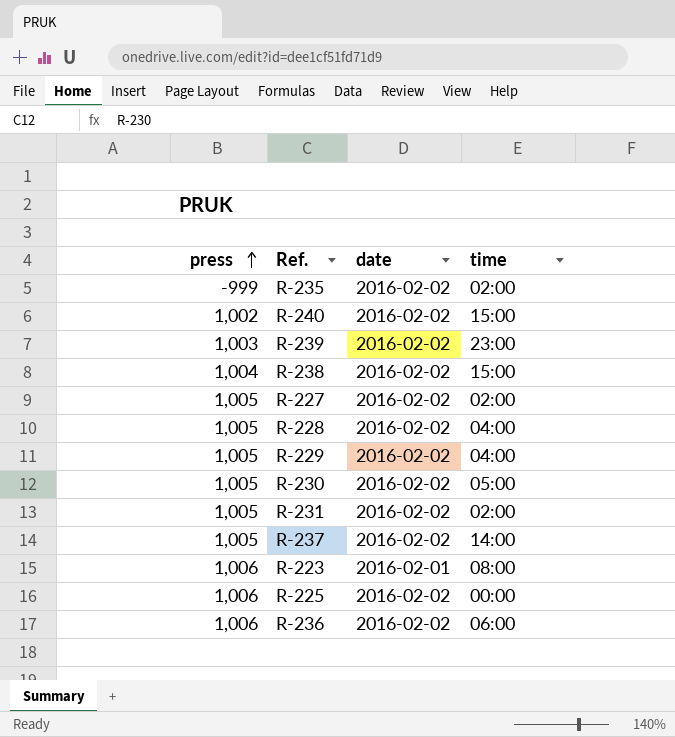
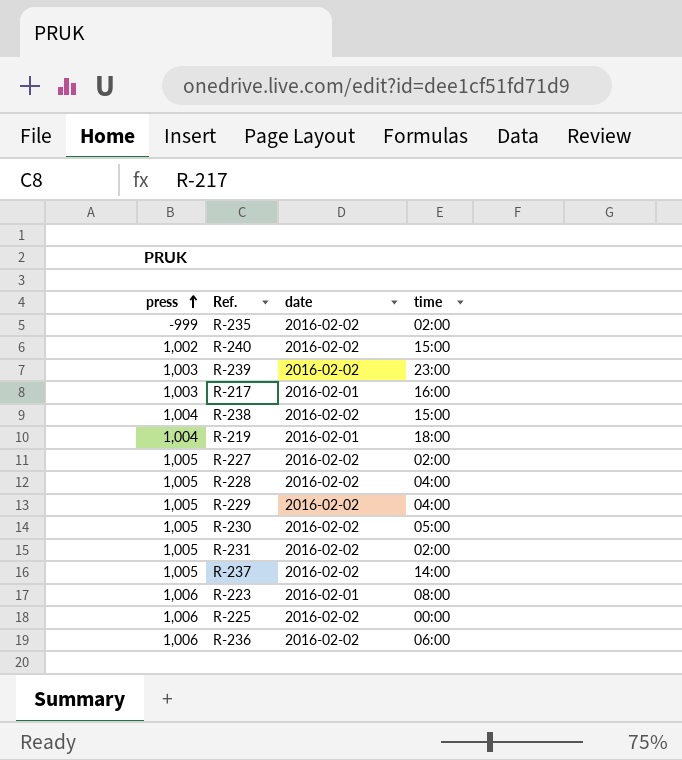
row R-217: none -> 1,003 | 2016-02-01 | 16:00
row R-219: none -> 1,004 | 2016-02-01 | 18:00

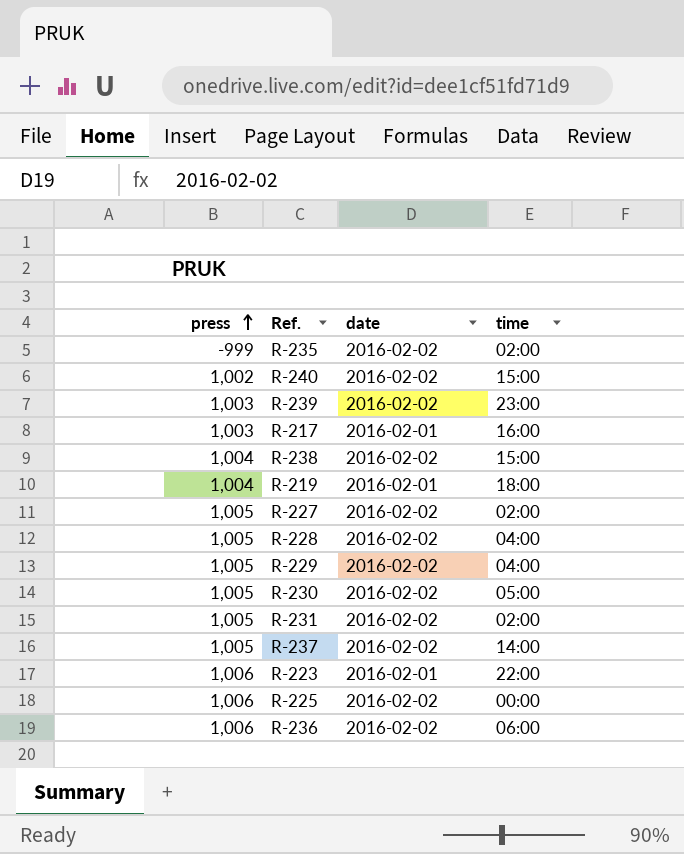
R-223 | time: 08:00 -> 22:00

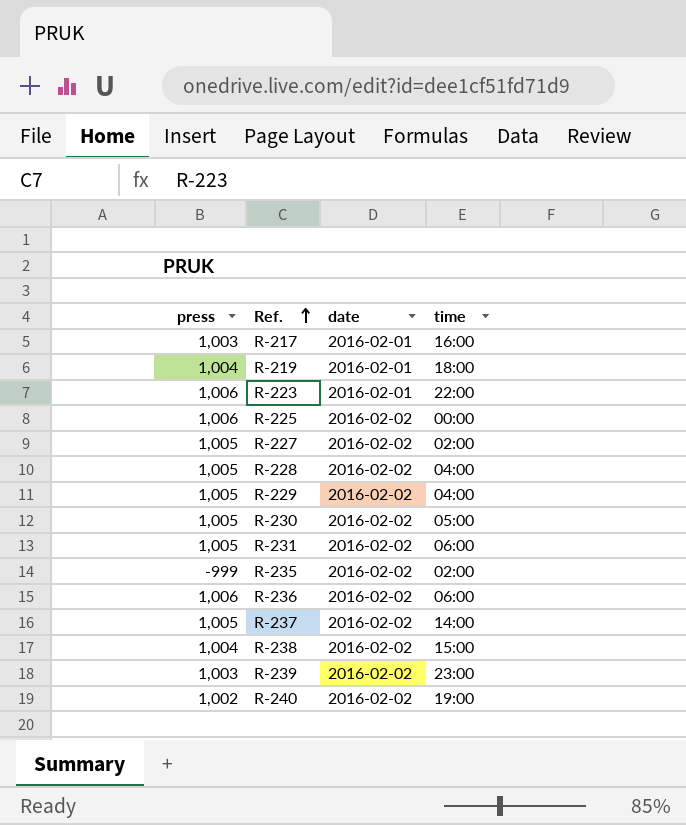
row order: press ascending -> Ref. ascending
R-231 | time: 02:00 -> 06:00
R-240 | time: 15:00 -> 19:00

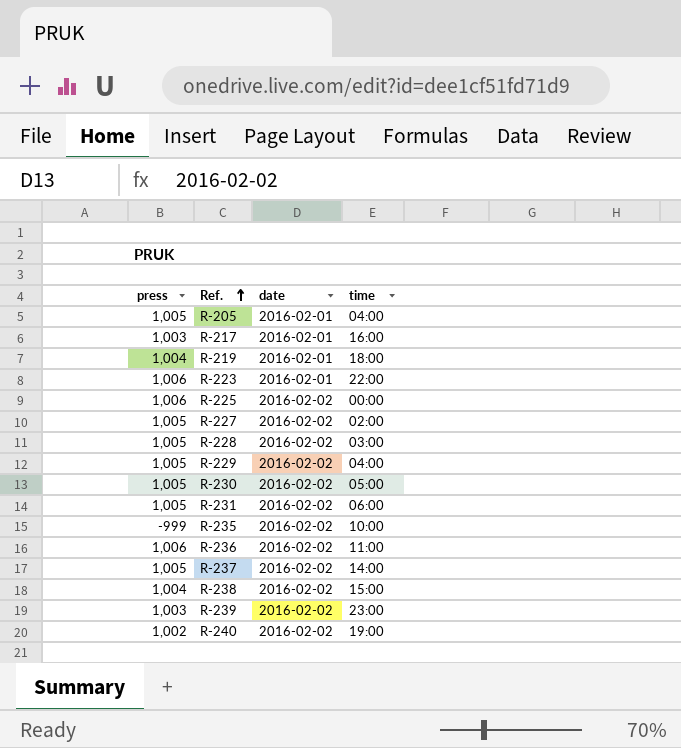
row R-205: none -> 1,005 | 2016-02-01 | 04:00
R-228 | time: 04:00 -> 03:00
R-235 | time: 02:00 -> 10:00
R-236 | time: 06:00 -> 11:00

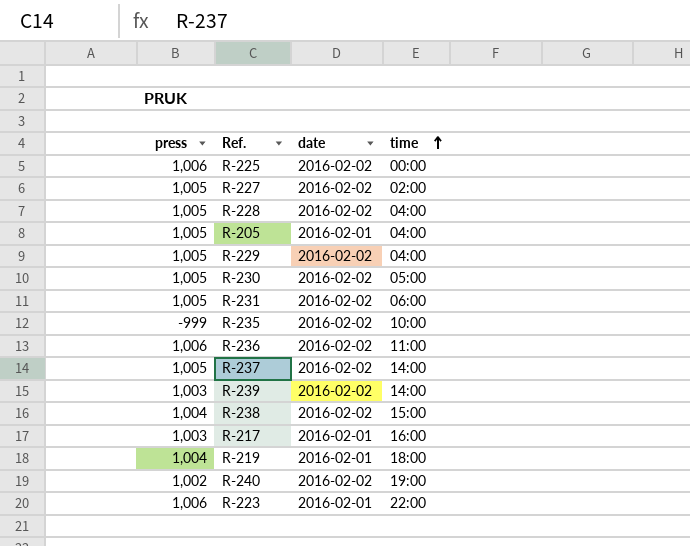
row order: Ref. ascending -> time ascending
R-228 | time: 03:00 -> 04:00
R-239 | time: 23:00 -> 14:00

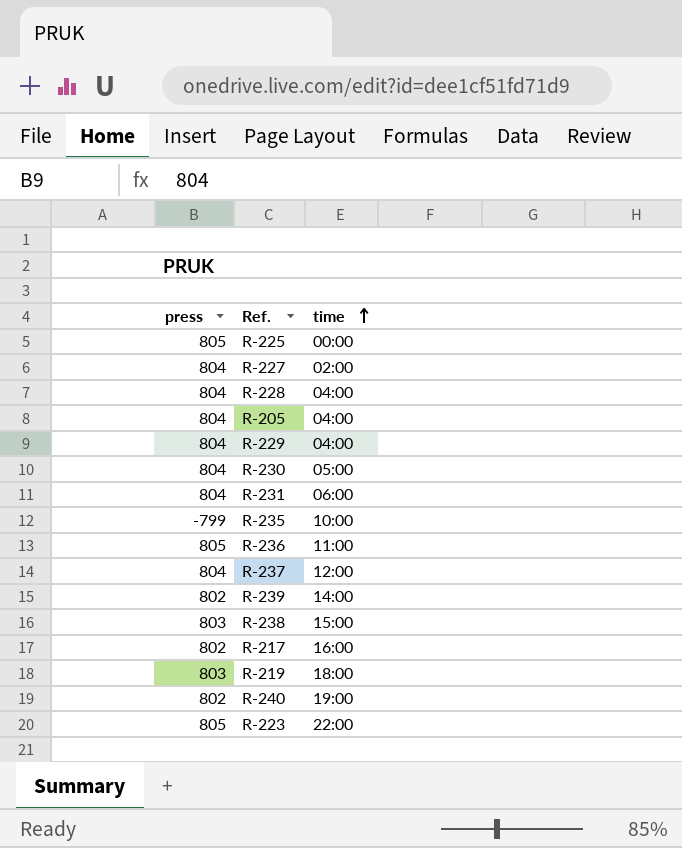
column date | position: 3 -> none
R-225 | press: 1,006 -> 805
R-227 | press: 1,005 -> 804
R-228 | press: 1,005 -> 804
R-205 | press: 1,005 -> 804
R-229 | press: 1,005 -> 804
R-230 | press: 1,005 -> 804
R-231 | press: 1,005 -> 804
R-235 | press: -999 -> -799
R-236 | press: 1,006 -> 805
R-237 | press: 1,005 -> 804
R-237 | time: 14:00 -> 12:00
R-239 | press: 1,003 -> 802
R-238 | press: 1,004 -> 803
R-217 | press: 1,003 -> 802
R-219 | press: 1,004 -> 803
R-240 | press: 1,002 -> 802
R-223 | press: 1,006 -> 805

